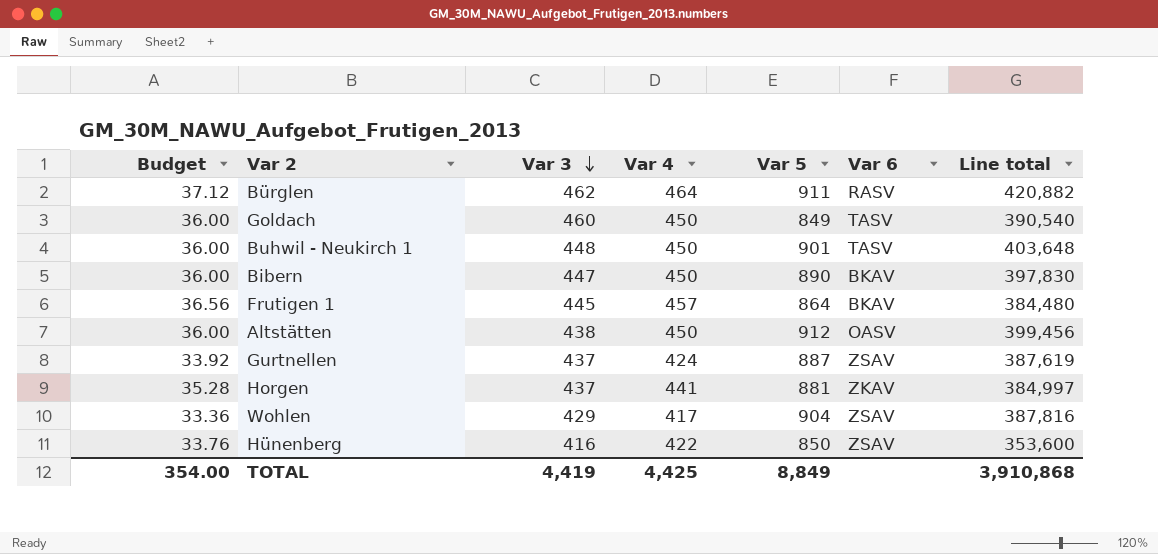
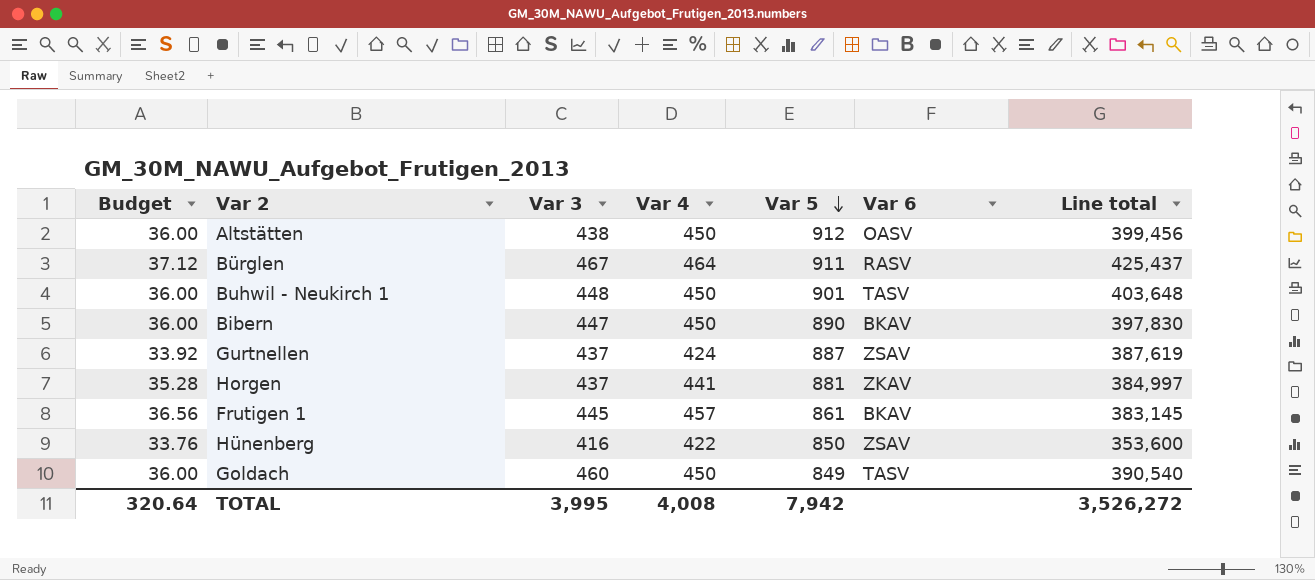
row order: Var 3 descending -> Var 5 descending
row Wohlen: 33.36 | 429 | 417 | 904 | ZSAV | 387,816 -> none
Bürglen | Var 3: 462 -> 467
Bürglen | Line total: 420,882 -> 425,437
Frutigen 1 | Var 5: 864 -> 861
Frutigen 1 | Line total: 384,480 -> 383,145
TOTAL | Budget: 354.00 -> 320.64
TOTAL | Var 3: 4,419 -> 3,995
TOTAL | Var 4: 4,425 -> 4,008
TOTAL | Var 5: 8,849 -> 7,942
TOTAL | Line total: 3,910,868 -> 3,526,272

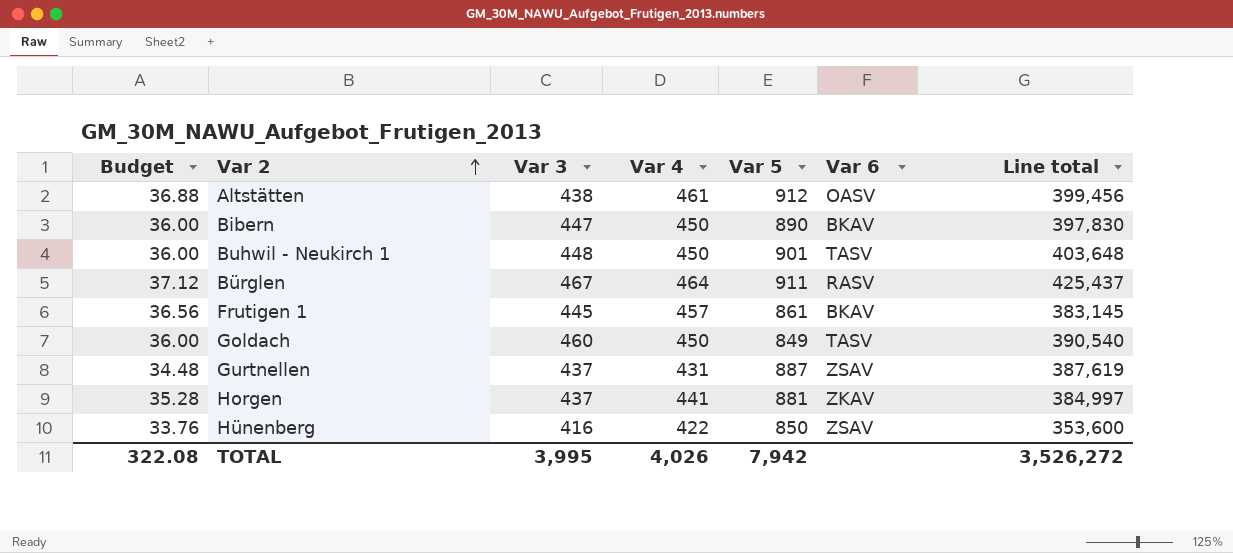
row order: Var 5 descending -> Var 2 ascending
Altstätten | Budget: 36.00 -> 36.88
Altstätten | Var 4: 450 -> 461
Gurtnellen | Budget: 33.92 -> 34.48
Gurtnellen | Var 4: 424 -> 431
TOTAL | Budget: 320.64 -> 322.08
TOTAL | Var 4: 4,008 -> 4,026

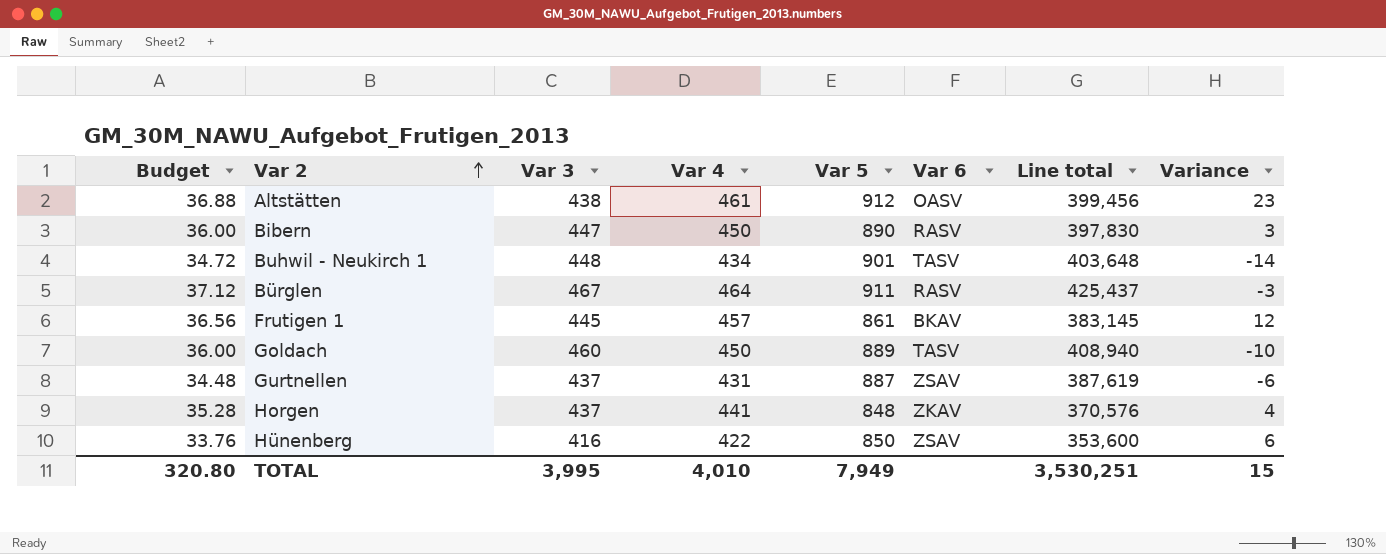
column Variance | formula: none -> [Var 4] - [Var 3]
Bibern | Var 6: BKAV -> RASV
Buhwil - Neukirch 1 | Budget: 36.00 -> 34.72
Buhwil - Neukirch 1 | Var 4: 450 -> 434
Goldach | Var 5: 849 -> 889
Goldach | Line total: 390,540 -> 408,940
Horgen | Var 5: 881 -> 848
Horgen | Line total: 384,997 -> 370,576
TOTAL | Budget: 322.08 -> 320.80
TOTAL | Var 4: 4,026 -> 4,010
TOTAL | Var 5: 7,942 -> 7,949
TOTAL | Line total: 3,526,272 -> 3,530,251

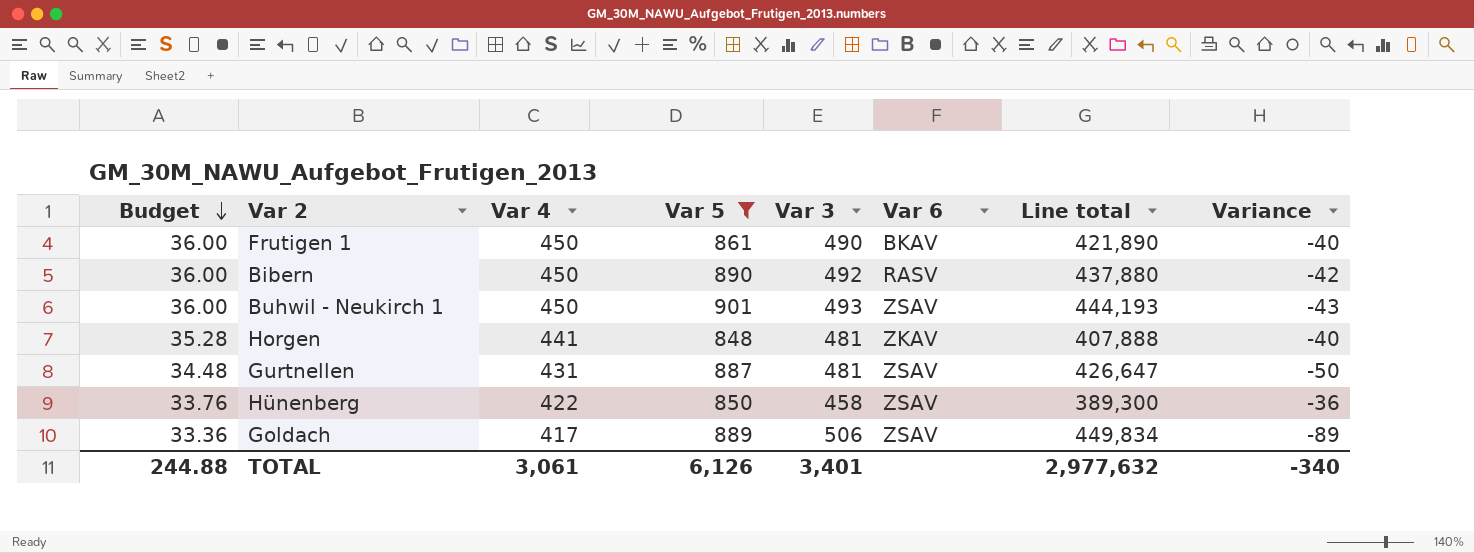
filter: none -> Var 5 <= 901
row order: Var 2 ascending -> Budget descending
column Var 3 | position: 3 -> 5
Frutigen 1 | Budget: 36.56 -> 36.00
Frutigen 1 | Var 4: 457 -> 450
Frutigen 1 | Var 3: 445 -> 490
Frutigen 1 | Line total: 383,145 -> 421,890
Frutigen 1 | Variance: 12 -> -40
Bibern | Var 3: 447 -> 492
Bibern | Line total: 397,830 -> 437,880
Bibern | Variance: 3 -> -42
Buhwil - Neukirch 1 | Budget: 34.72 -> 36.00
Buhwil - Neukirch 1 | Var 4: 434 -> 450
Buhwil - Neukirch 1 | Var 3: 448 -> 493
Buhwil - Neukirch 1 | Var 6: TASV -> ZSAV
Buhwil - Neukirch 1 | Line total: 403,648 -> 444,193
Buhwil - Neukirch 1 | Variance: -14 -> -43
Horgen | Var 3: 437 -> 481
Horgen | Line total: 370,576 -> 407,888
Horgen | Variance: 4 -> -40
Gurtnellen | Var 3: 437 -> 481
Gurtnellen | Line total: 387,619 -> 426,647
Gurtnellen | Variance: -6 -> -50
Hünenberg | Var 3: 416 -> 458
Hünenberg | Line total: 353,600 -> 389,300
Hünenberg | Variance: 6 -> -36
Goldach | Budget: 36.00 -> 33.36
Goldach | Var 4: 450 -> 417
Goldach | Var 3: 460 -> 506
Goldach | Var 6: TASV -> ZSAV
Goldach | Line total: 408,940 -> 449,834
Goldach | Variance: -10 -> -89
TOTAL | Budget: 320.80 -> 244.88
TOTAL | Var 4: 4,010 -> 3,061
TOTAL | Var 5: 7,949 -> 6,126
TOTAL | Var 3: 3,995 -> 3,401
TOTAL | Line total: 3,530,251 -> 2,977,632
TOTAL | Variance: 15 -> -340

